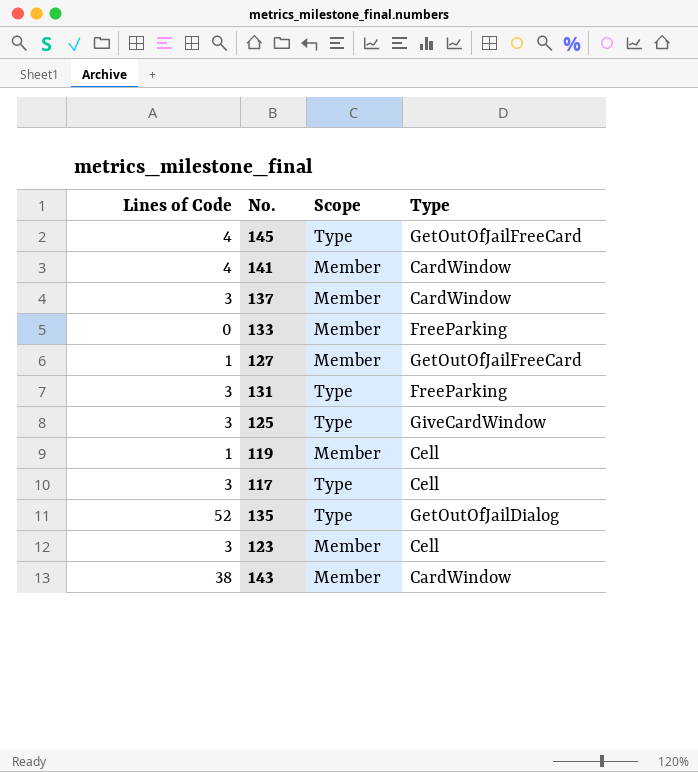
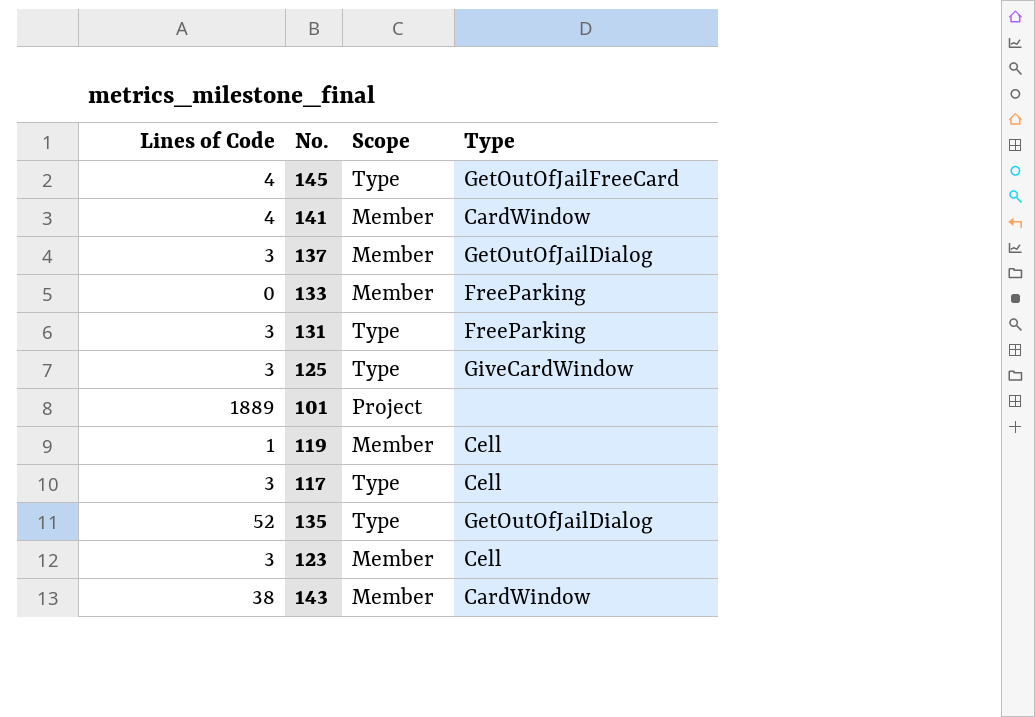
row 127: 1 | Member | GetOutOfJailFreeCard -> none
137 | Type: CardWindow -> GetOutOfJailDialog
row 101: none -> 1889 | Project | none

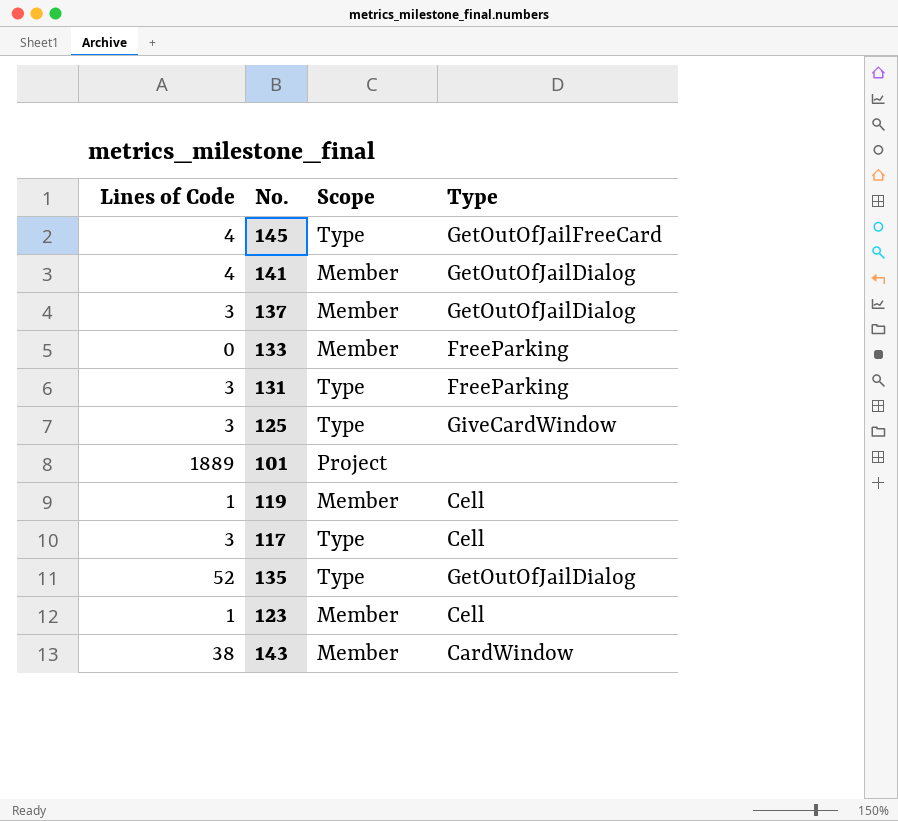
141 | Type: CardWindow -> GetOutOfJailDialog
123 | Lines of Code: 3 -> 1

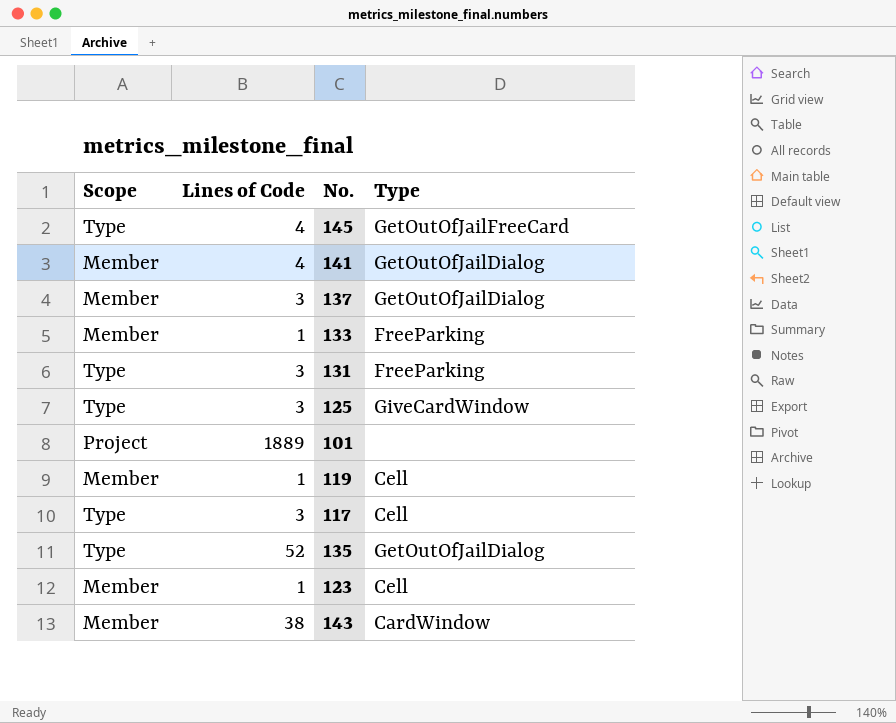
column Scope | position: 3 -> 1
133 | Lines of Code: 0 -> 1

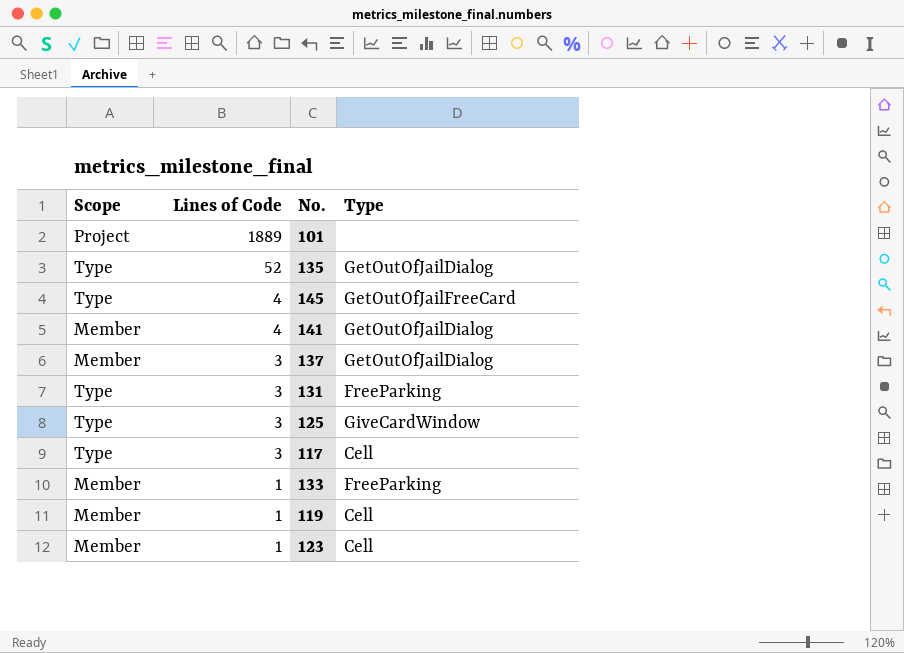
row order: none -> Lines of Code descending
row 143: Member | 38 | CardWindow -> none

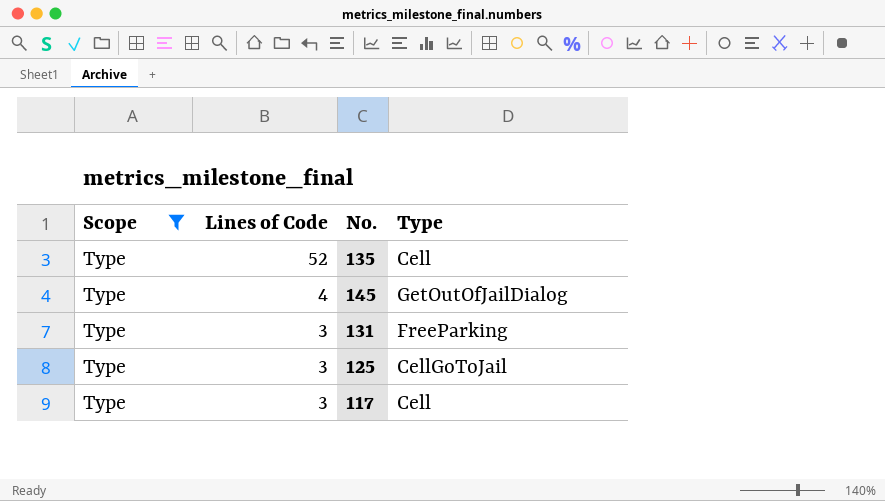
filter: none -> Scope = Type
135 | Type: GetOutOfJailDialog -> Cell
145 | Type: GetOutOfJailFreeCard -> GetOutOfJailDialog
125 | Type: GiveCardWindow -> CellGoToJail

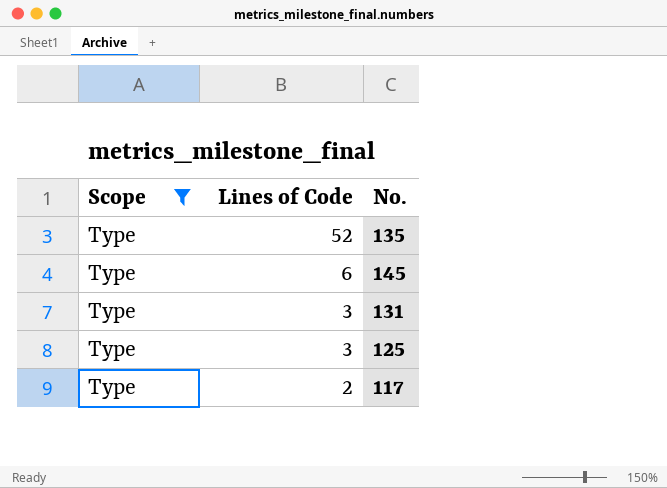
column Type | position: 4 -> none
145 | Lines of Code: 4 -> 6
117 | Lines of Code: 3 -> 2

